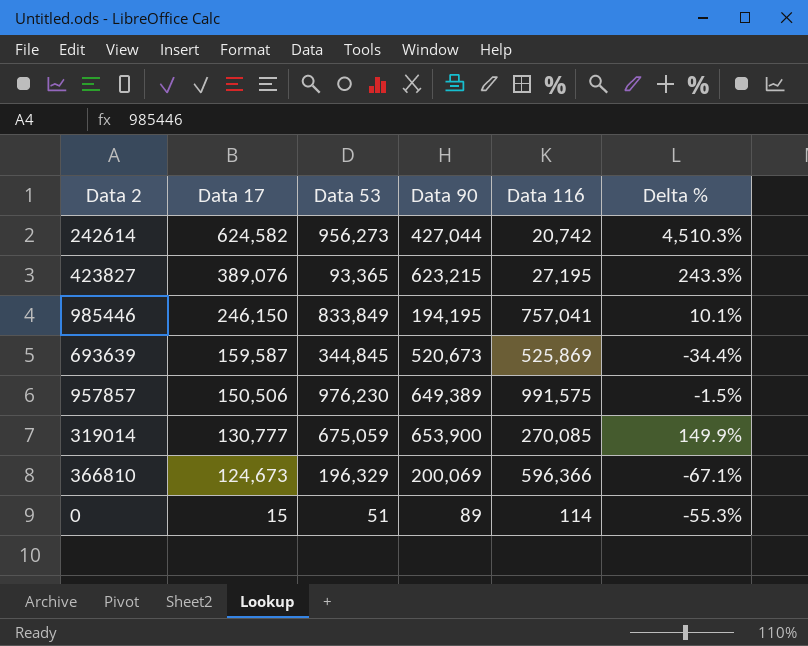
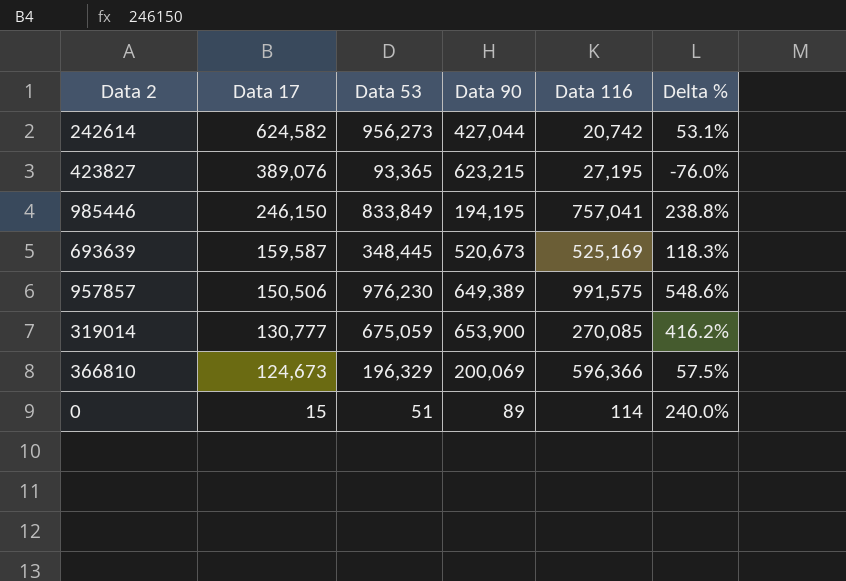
column Delta % | formula: ([Data 53] - [Data 116]) / [Data 116] -> ([Data 53] - [Data 17]) / [Data 17]
693639 | Data 53: 344,845 -> 348,445
693639 | Data 116: 525,869 -> 525,169

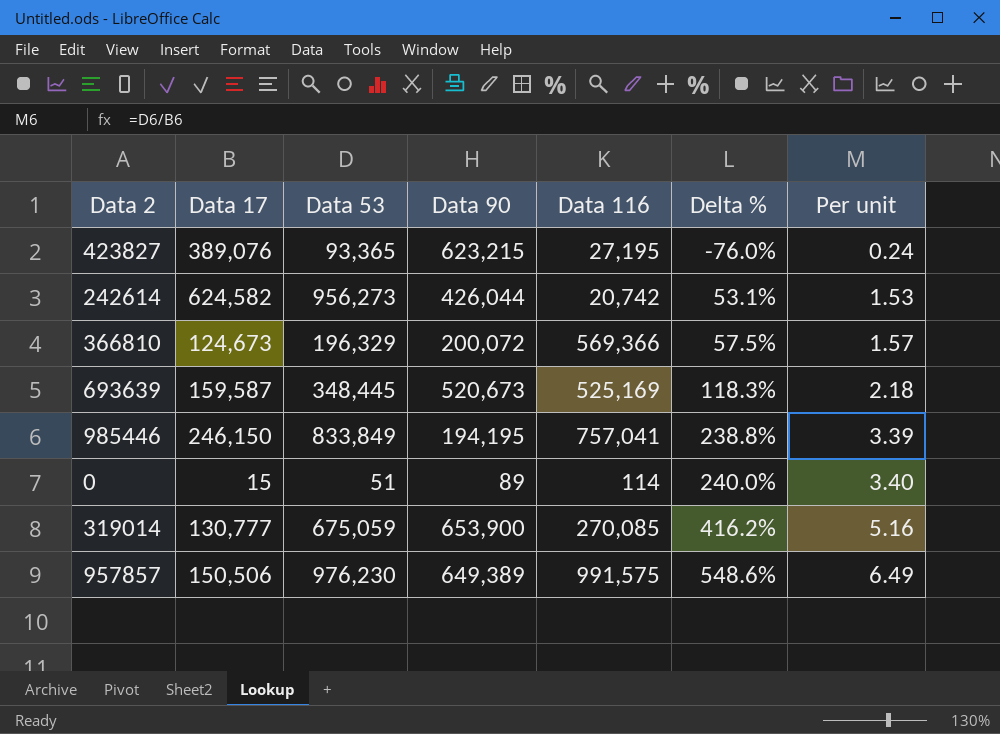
row order: Data 17 descending -> Delta % ascending
column Per unit | formula: none -> [Data 53] / [Data 17]
242614 | Data 90: 427,044 -> 426,044
366810 | Data 90: 200,069 -> 200,072
366810 | Data 116: 596,366 -> 569,366

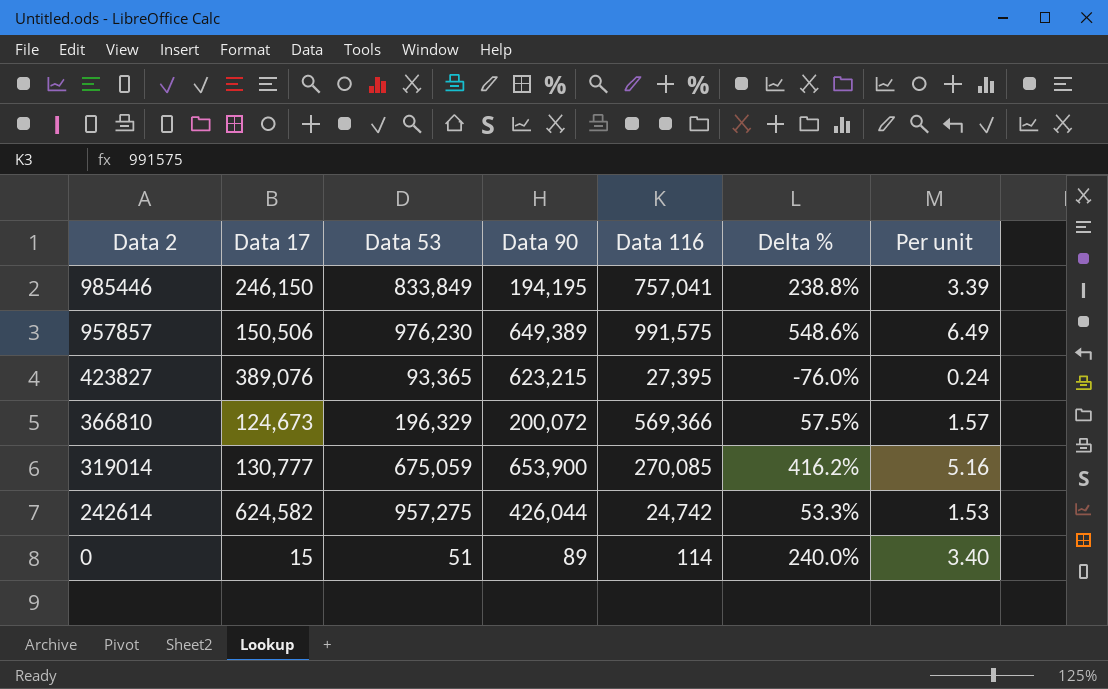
row order: Delta % ascending -> Data 2 descending
row 693639: 159,587 | 348,445 | 520,673 | 525,169 | 118.3% | 2.18 -> none
423827 | Data 116: 27,195 -> 27,395
242614 | Data 53: 956,273 -> 957,275
242614 | Data 116: 20,742 -> 24,742
242614 | Delta %: 53.1% -> 53.3%

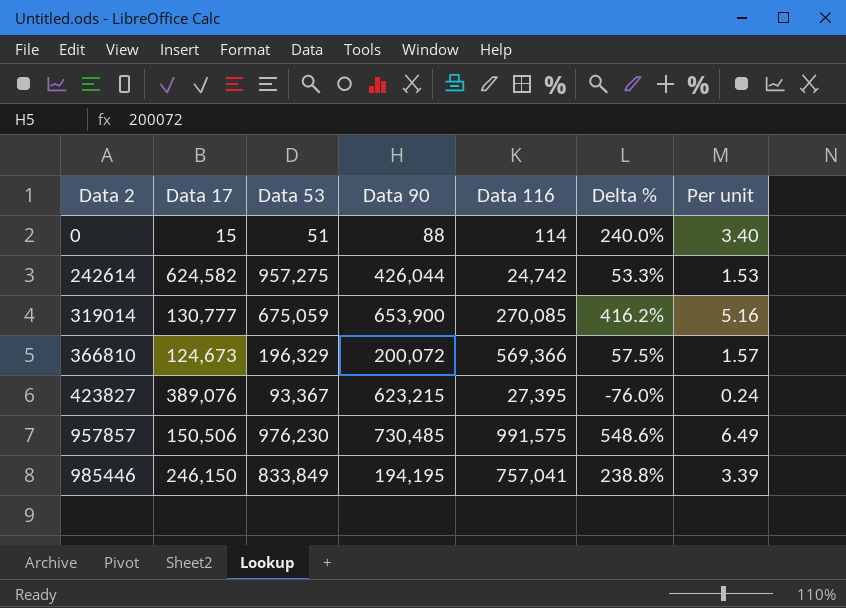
row order: Data 2 descending -> Data 2 ascending
0 | Data 90: 89 -> 88
423827 | Data 53: 93,365 -> 93,367
957857 | Data 90: 649,389 -> 730,485

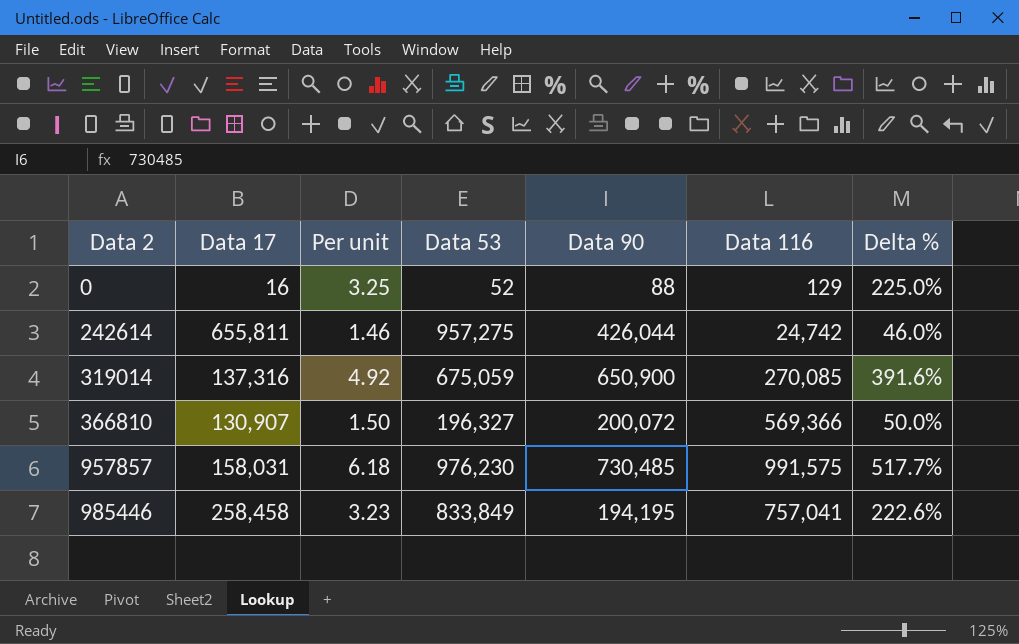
column Per unit | position: 7 -> 3
row 423827: 389,076 | 93,367 | 623,215 | 27,395 | -76.0% | 0.24 -> none
0 | Data 17: 15 -> 16
0 | Per unit: 3.40 -> 3.25
0 | Data 53: 51 -> 52
0 | Data 116: 114 -> 129
0 | Delta %: 240.0% -> 225.0%
242614 | Data 17: 624,582 -> 655,811
242614 | Per unit: 1.53 -> 1.46
242614 | Delta %: 53.3% -> 46.0%
319014 | Data 17: 130,777 -> 137,316
319014 | Per unit: 5.16 -> 4.92
319014 | Data 90: 653,900 -> 650,900
319014 | Delta %: 416.2% -> 391.6%
366810 | Data 17: 124,673 -> 130,907
366810 | Per unit: 1.57 -> 1.50
366810 | Data 53: 196,329 -> 196,327
366810 | Delta %: 57.5% -> 50.0%
957857 | Data 17: 150,506 -> 158,031
957857 | Per unit: 6.49 -> 6.18
957857 | Delta %: 548.6% -> 517.7%
985446 | Data 17: 246,150 -> 258,458
985446 | Per unit: 3.39 -> 3.23
985446 | Delta %: 238.8% -> 222.6%

